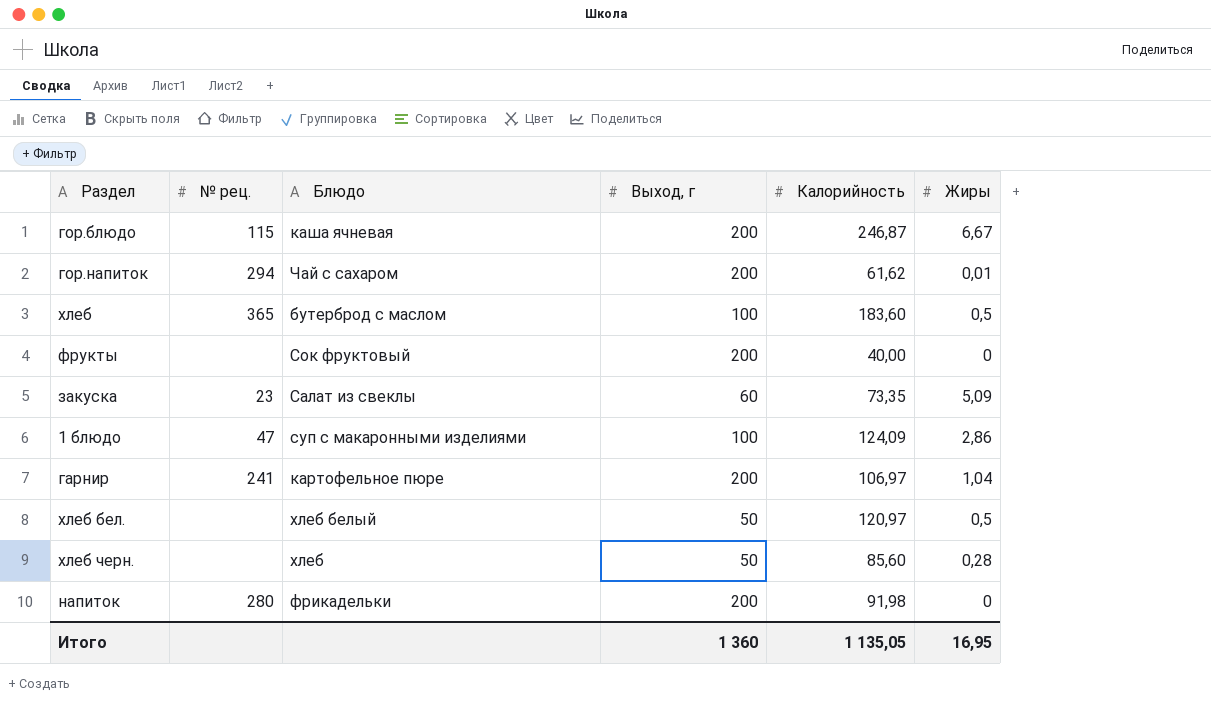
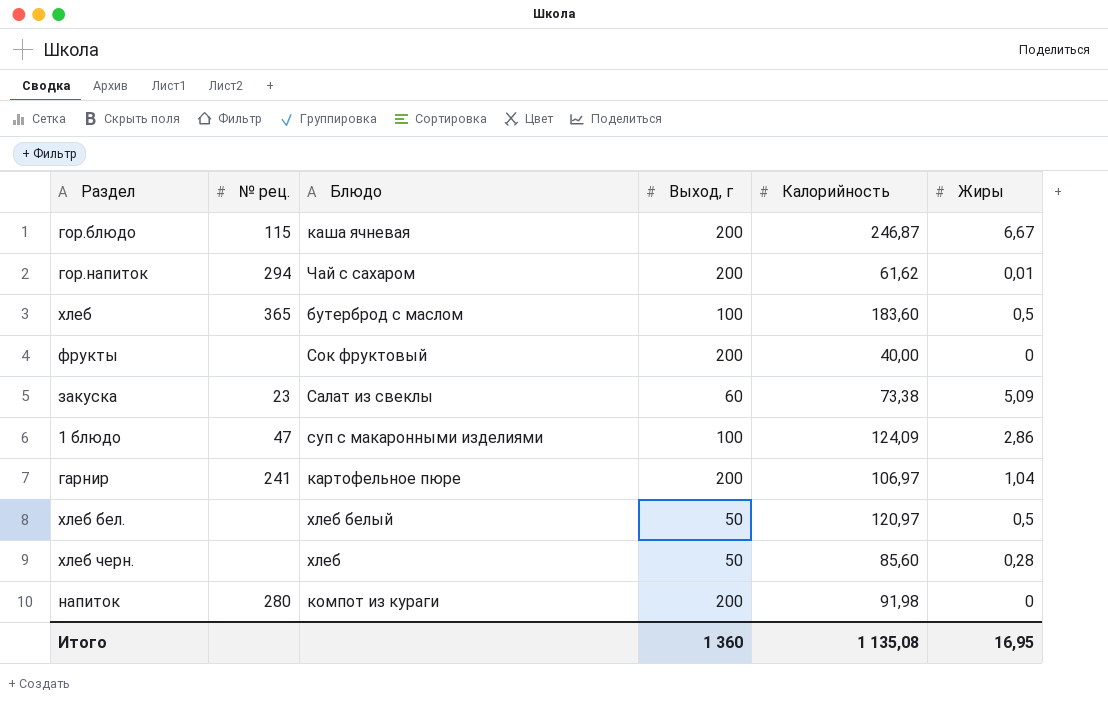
закуска | Калорийность: 73,35 -> 73,38
напиток | Блюдо: фрикадельки -> компот из кураги
Итого | Калорийность: 1 135,05 -> 1 135,08

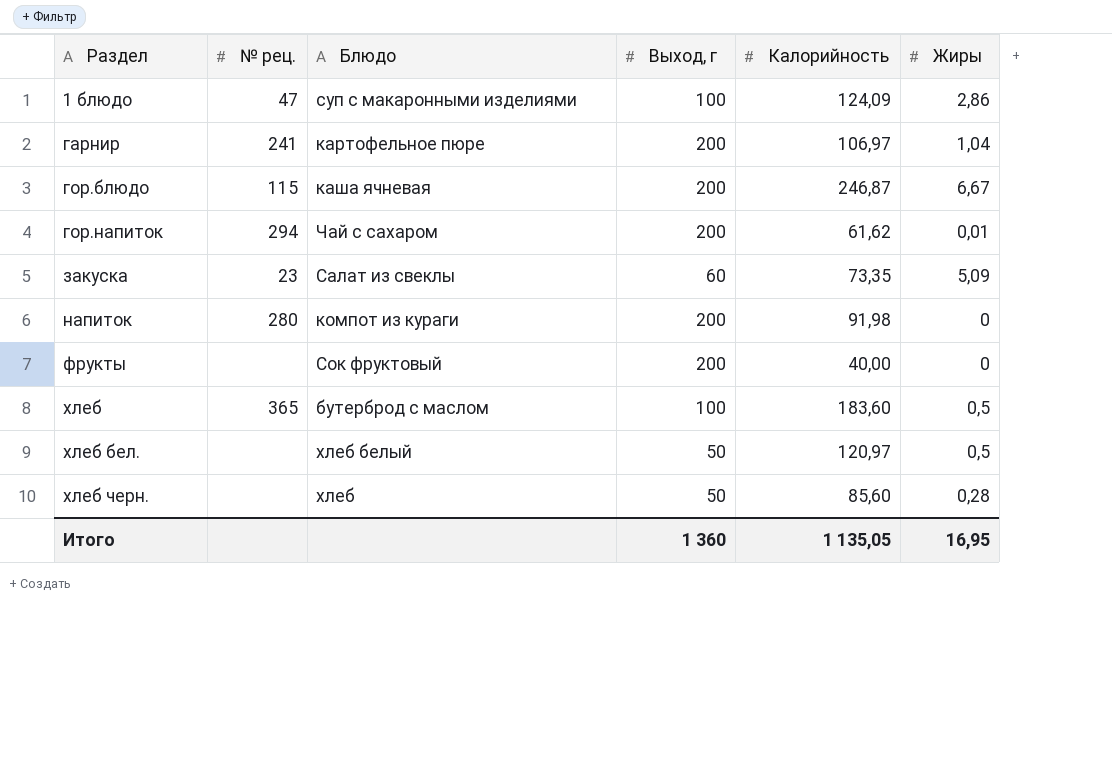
row order: none -> Раздел ascending
закуска | Калорийность: 73,38 -> 73,35
Итого | Калорийность: 1 135,08 -> 1 135,05

